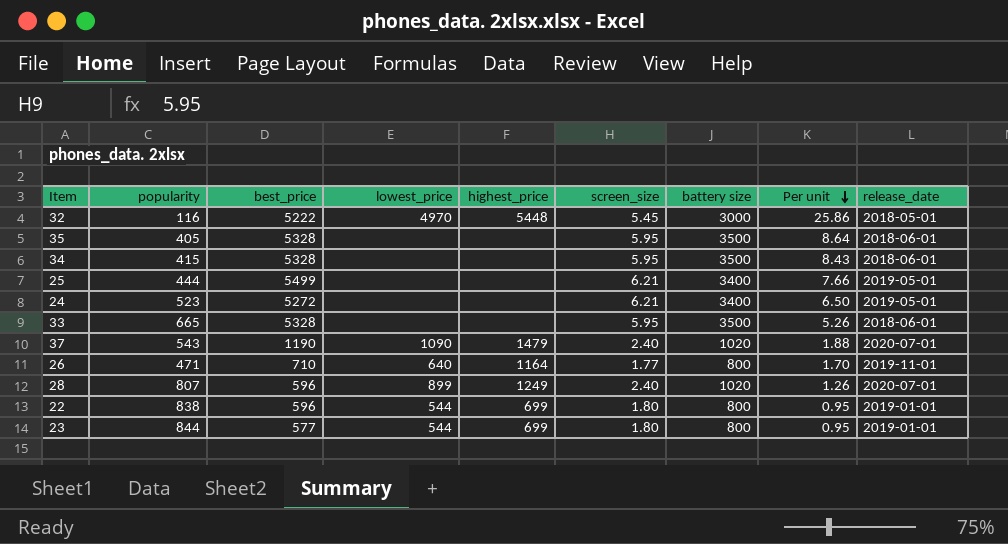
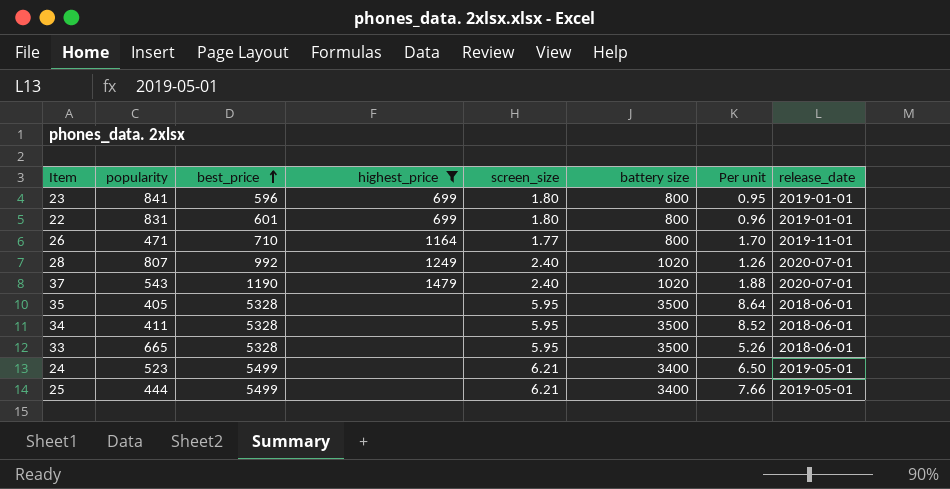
filter: none -> highest_price != 5448
row order: Per unit descending -> best_price ascending
column lowest_price | position: 4 -> none
23 | popularity: 844 -> 841
23 | best_price: 577 -> 596
22 | popularity: 838 -> 831
22 | best_price: 596 -> 601
22 | Per unit: 0.95 -> 0.96
28 | best_price: 596 -> 992
34 | popularity: 415 -> 411
34 | Per unit: 8.43 -> 8.52
24 | best_price: 5272 -> 5499

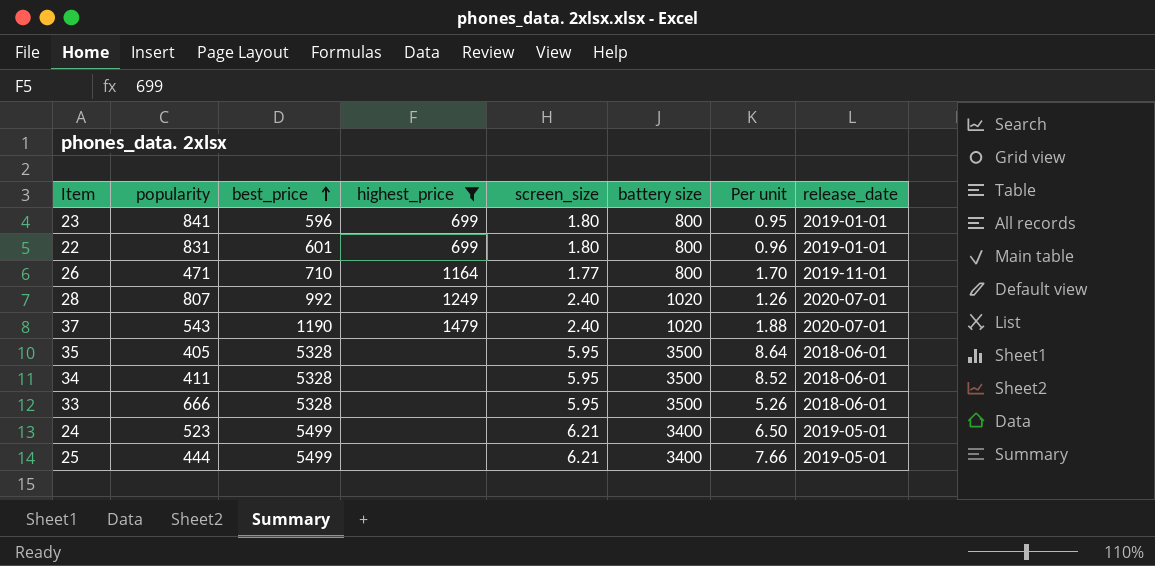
33 | popularity: 665 -> 666

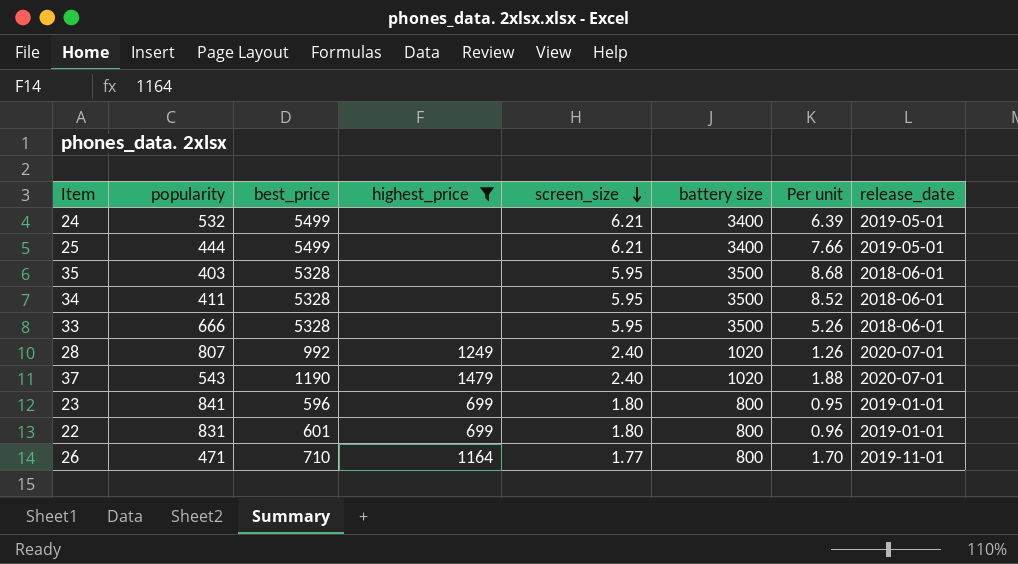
row order: best_price ascending -> screen_size descending
24 | popularity: 523 -> 532
24 | Per unit: 6.50 -> 6.39
35 | popularity: 405 -> 403
35 | Per unit: 8.64 -> 8.68

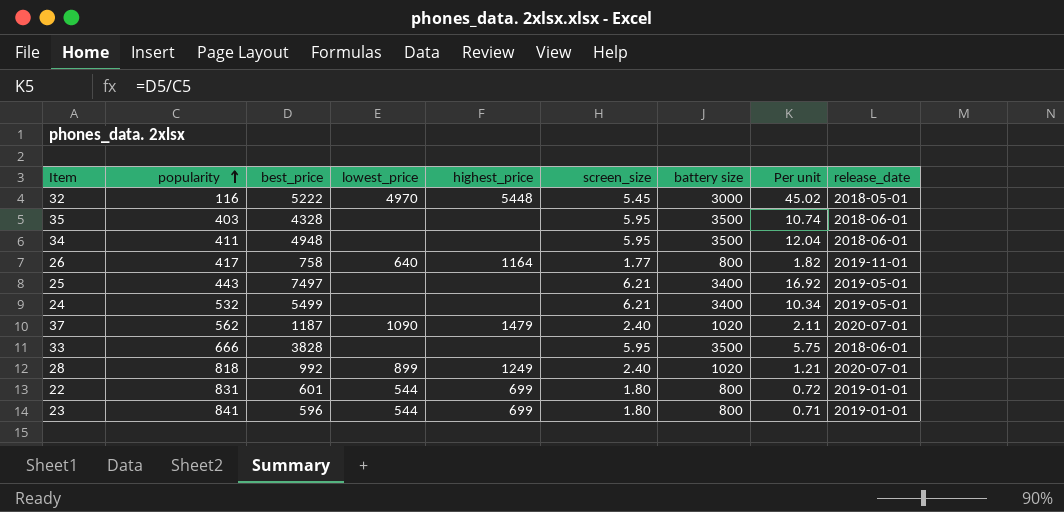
filter: highest_price != 5448 -> none
row order: screen_size descending -> popularity ascending
column lowest_price | position: none -> 4
column Per unit | formula: [battery size] / [popularity] -> [best_price] / [popularity]
35 | best_price: 5328 -> 4328
34 | best_price: 5328 -> 4948
26 | popularity: 471 -> 417
26 | best_price: 710 -> 758
25 | popularity: 444 -> 443
25 | best_price: 5499 -> 7497
37 | popularity: 543 -> 562
37 | best_price: 1190 -> 1187
33 | best_price: 5328 -> 3828
28 | popularity: 807 -> 818

